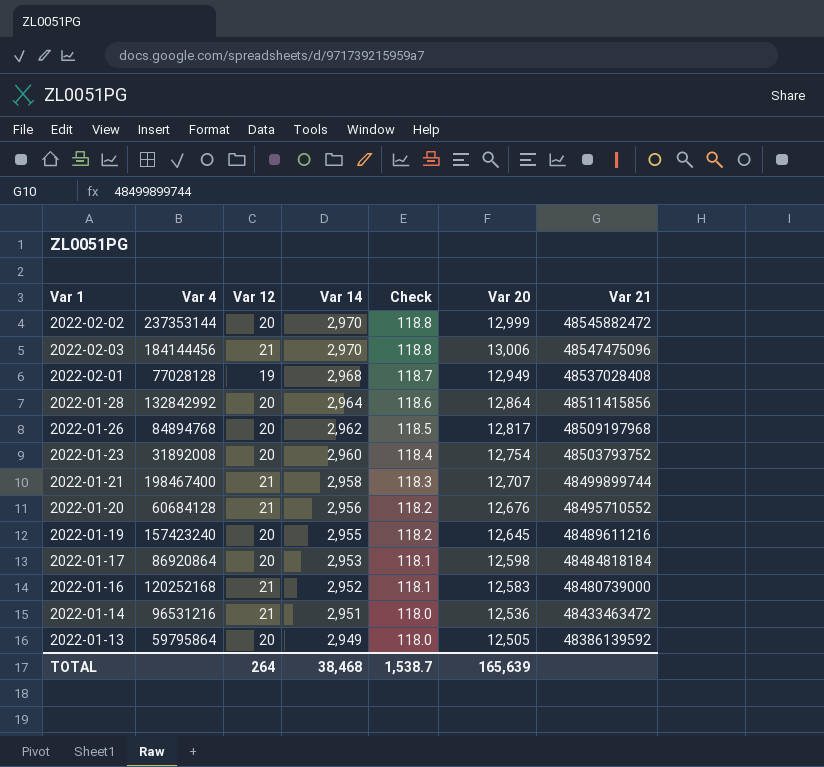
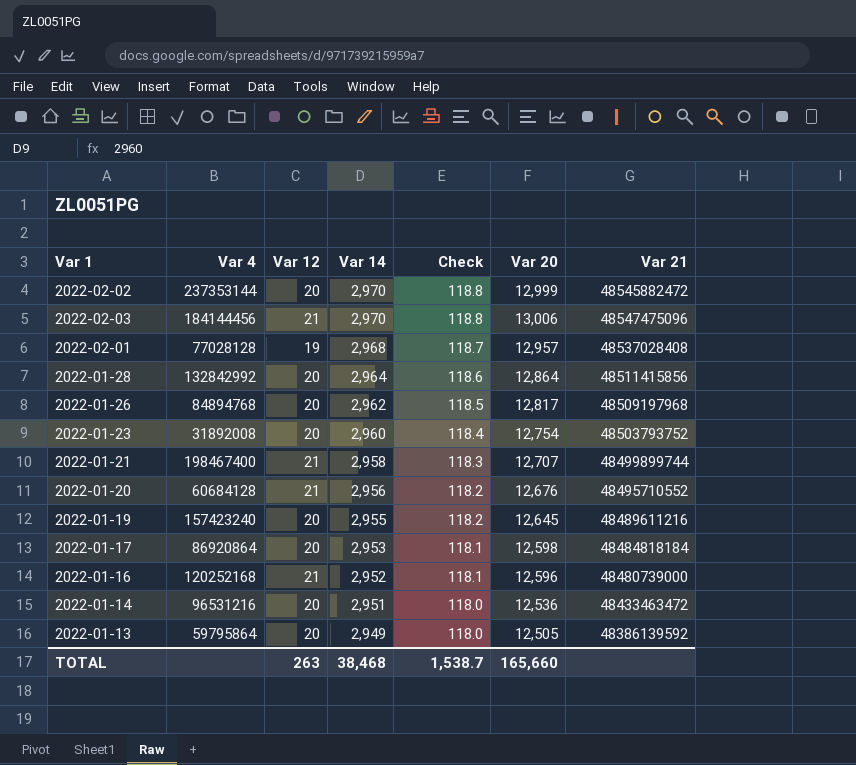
2022-02-01 | Var 20: 12,949 -> 12,957
2022-01-16 | Var 20: 12,583 -> 12,596
2022-01-14 | Var 12: 21 -> 20
TOTAL | Var 12: 264 -> 263
TOTAL | Var 20: 165,639 -> 165,660

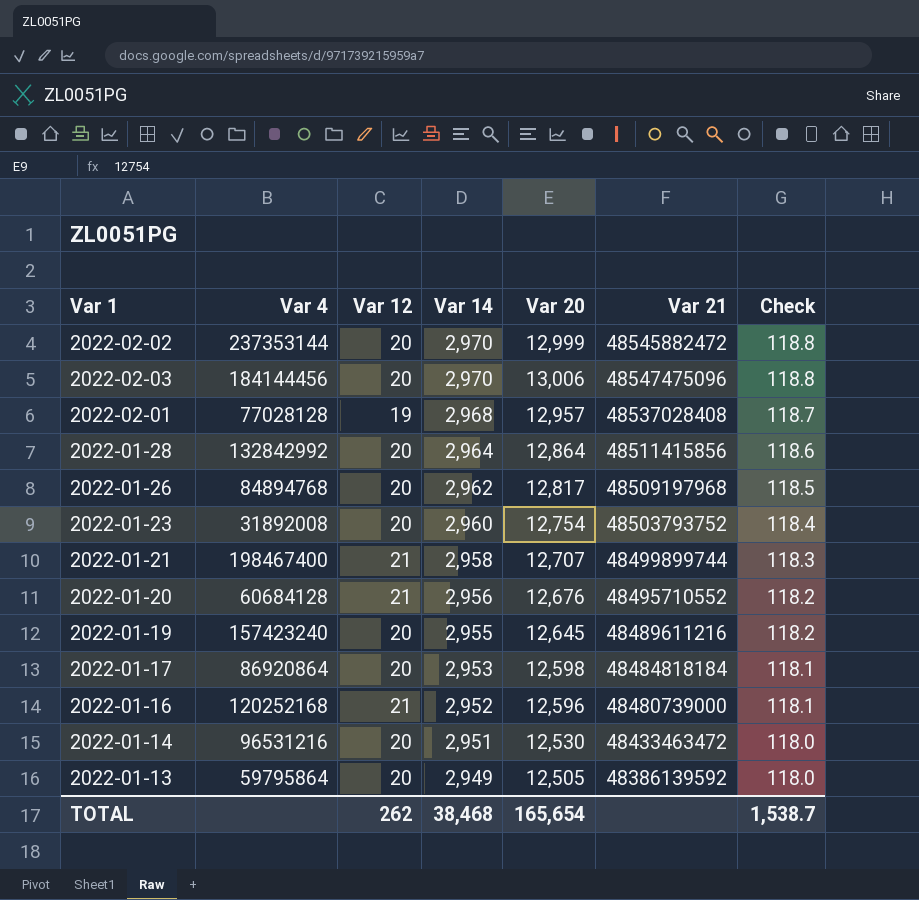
column Check | position: 5 -> 7
2022-02-03 | Var 12: 21 -> 20
2022-01-14 | Var 20: 12,536 -> 12,530
TOTAL | Var 12: 263 -> 262
TOTAL | Var 20: 165,660 -> 165,654

